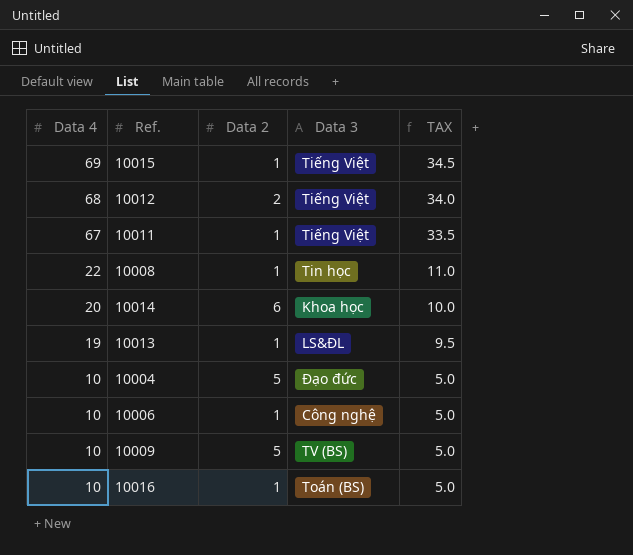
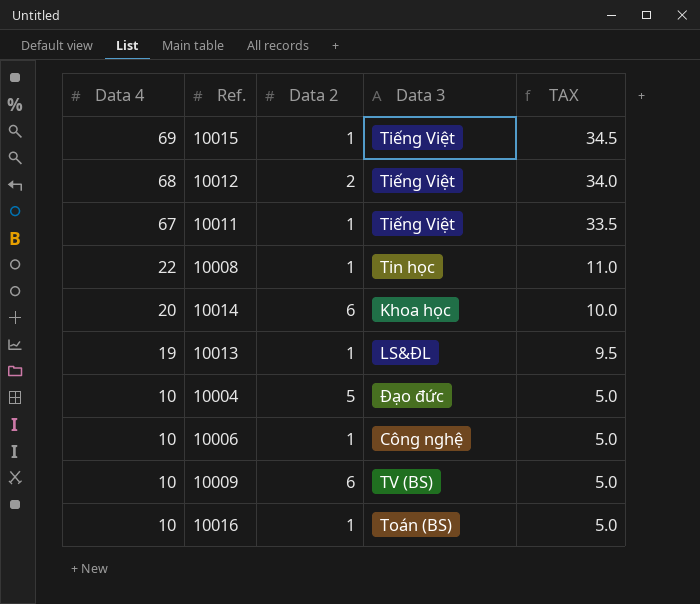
10009 | Data 2: 5 -> 6

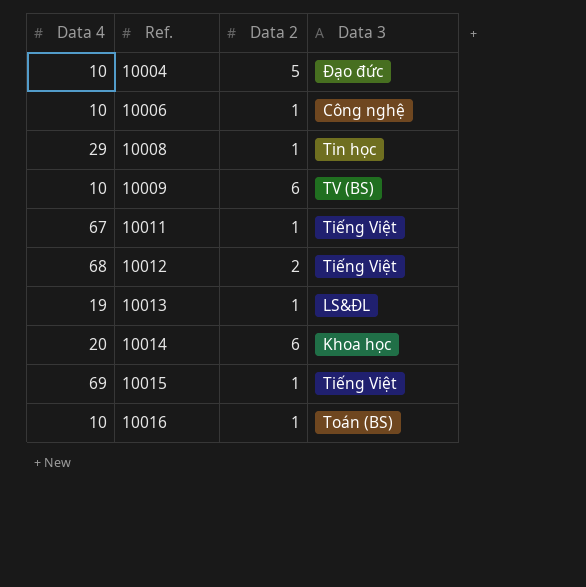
row order: Data 4 descending -> Ref. ascending
column TAX | formula: [Data 4] * 0.5 -> none
10008 | Data 4: 22 -> 29

